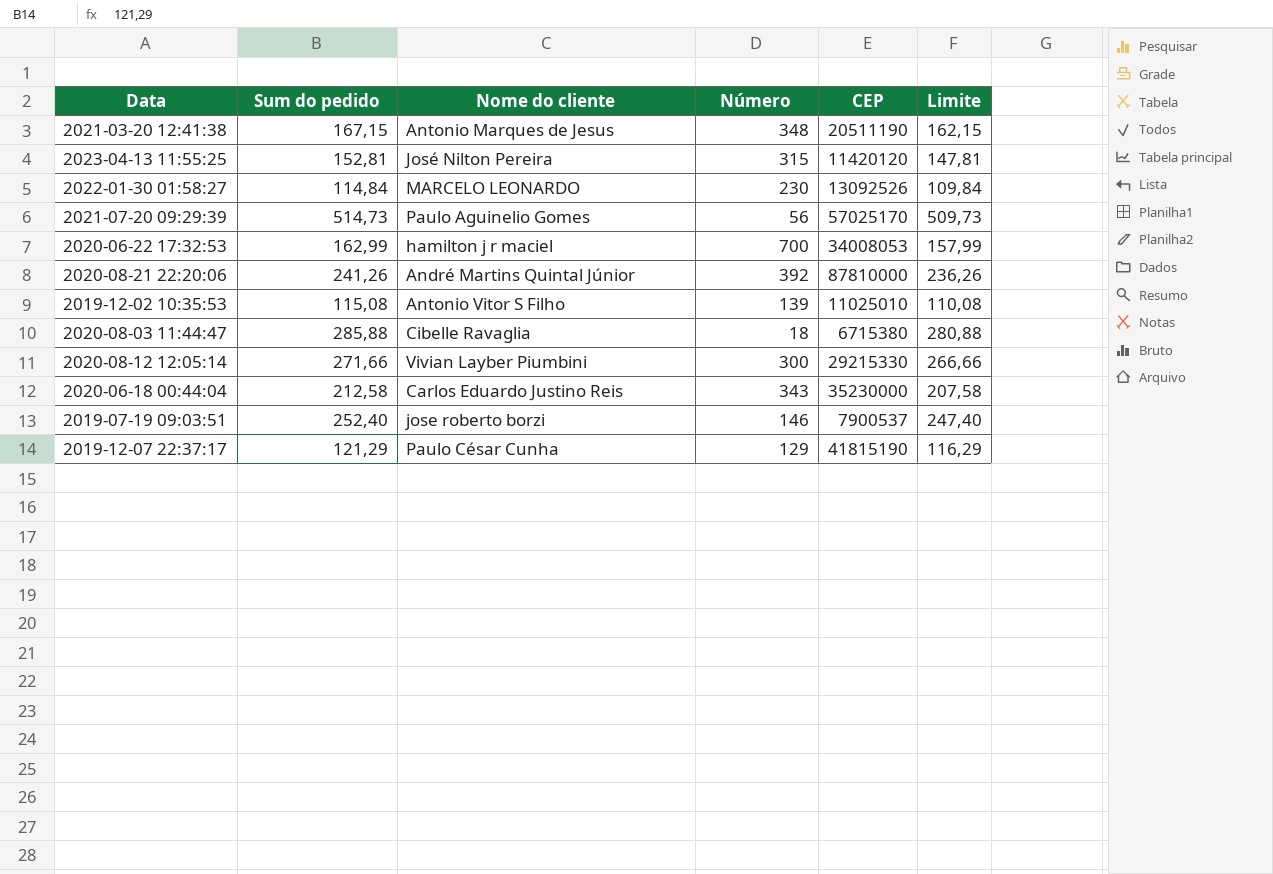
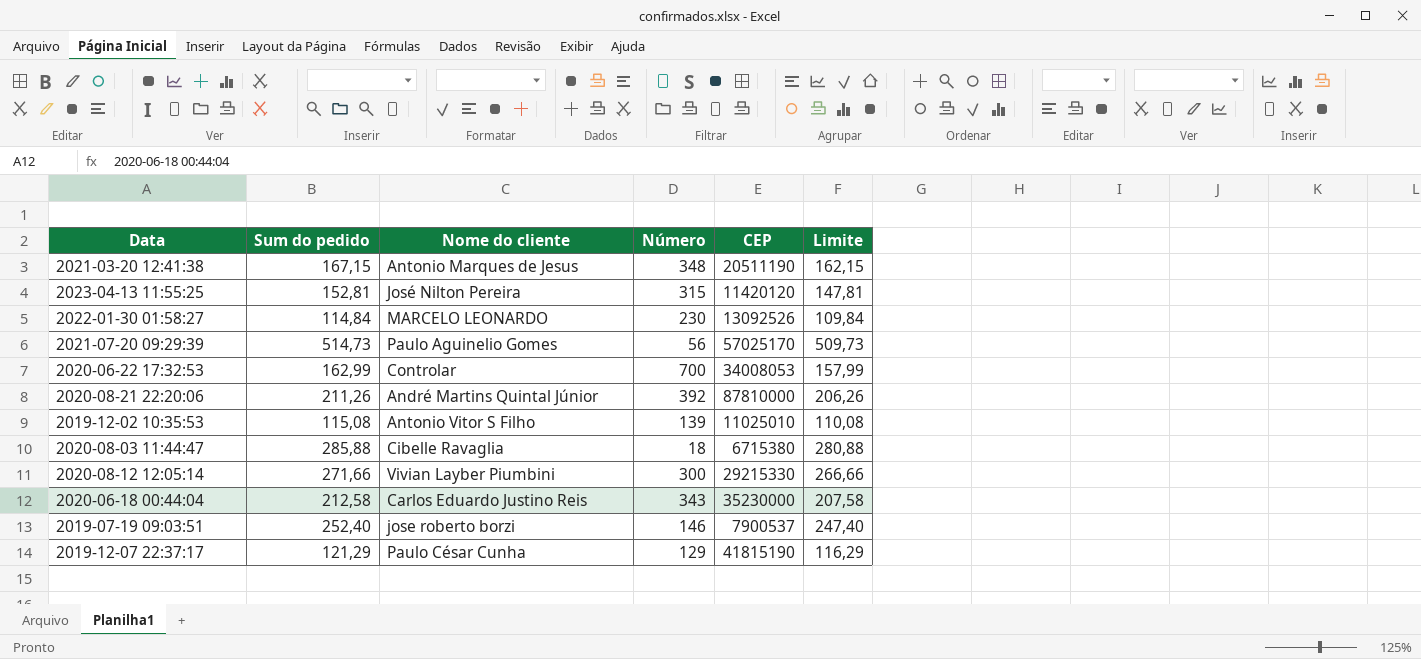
2020-06-22 17:32:53 | Nome do cliente: hamilton j r maciel -> Controlar
2020-08-21 22:20:06 | Sum do pedido: 241,26 -> 211,26
2020-08-21 22:20:06 | Limite: 236,26 -> 206,26

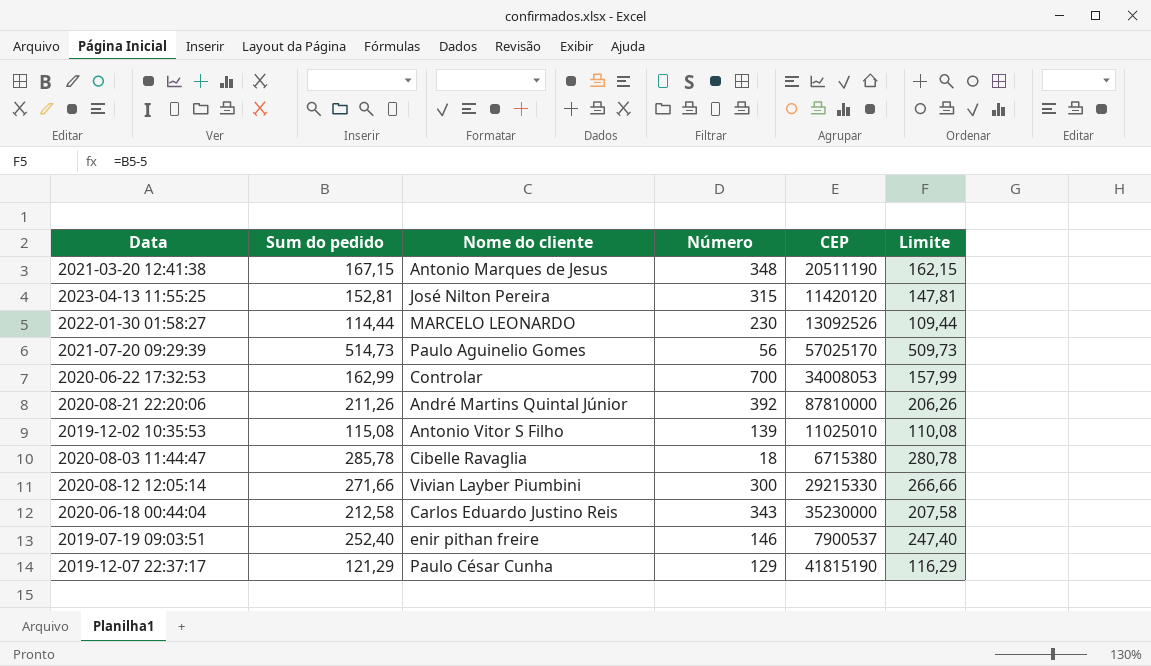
2022-01-30 01:58:27 | Sum do pedido: 114,84 -> 114,44
2022-01-30 01:58:27 | Limite: 109,84 -> 109,44
2020-08-03 11:44:47 | Sum do pedido: 285,88 -> 285,78
2020-08-03 11:44:47 | Limite: 280,88 -> 280,78
2019-07-19 09:03:51 | Nome do cliente: jose roberto borzi -> enir pithan freire

